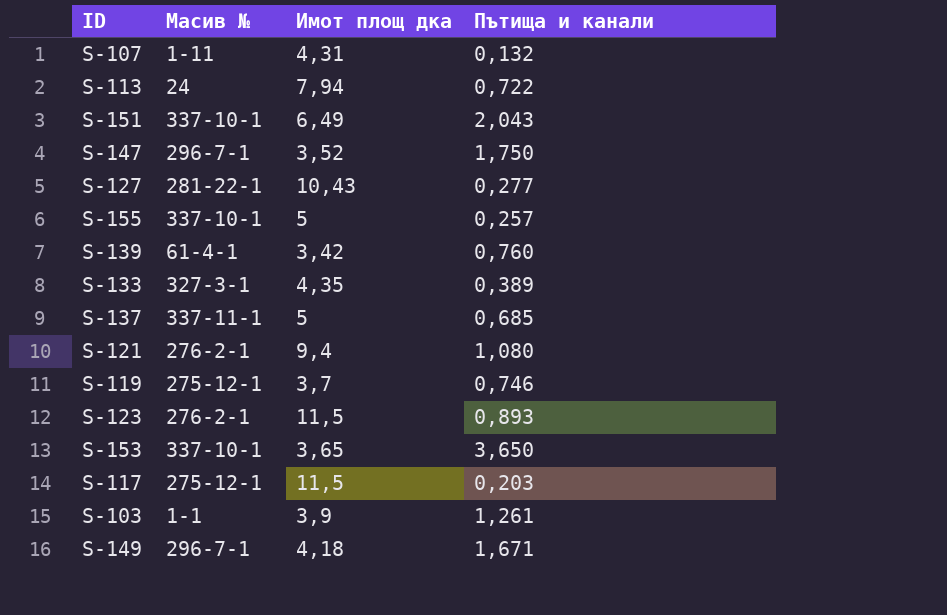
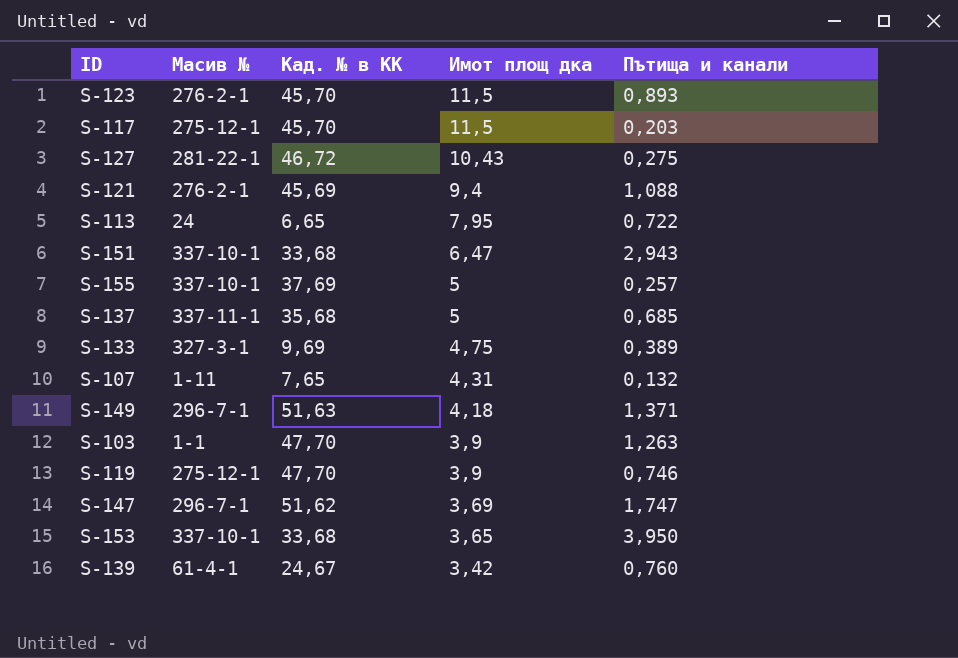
row order: none -> Имот площ дка descending
column Кад. № в КК | position: none -> 3
S-127 | Пътища и канали: 0,277 -> 0,275
S-121 | Пътища и канали: 1,080 -> 1,088
S-113 | Имот площ дка: 7,94 -> 7,95
S-151 | Имот площ дка: 6,49 -> 6,47
S-151 | Пътища и канали: 2,043 -> 2,943
S-133 | Имот площ дка: 4,35 -> 4,75
S-149 | Пътища и канали: 1,671 -> 1,371
S-103 | Пътища и канали: 1,261 -> 1,263
S-119 | Имот площ дка: 3,7 -> 3,9
S-147 | Имот площ дка: 3,52 -> 3,69
S-147 | Пътища и канали: 1,750 -> 1,747
S-153 | Пътища и канали: 3,650 -> 3,950

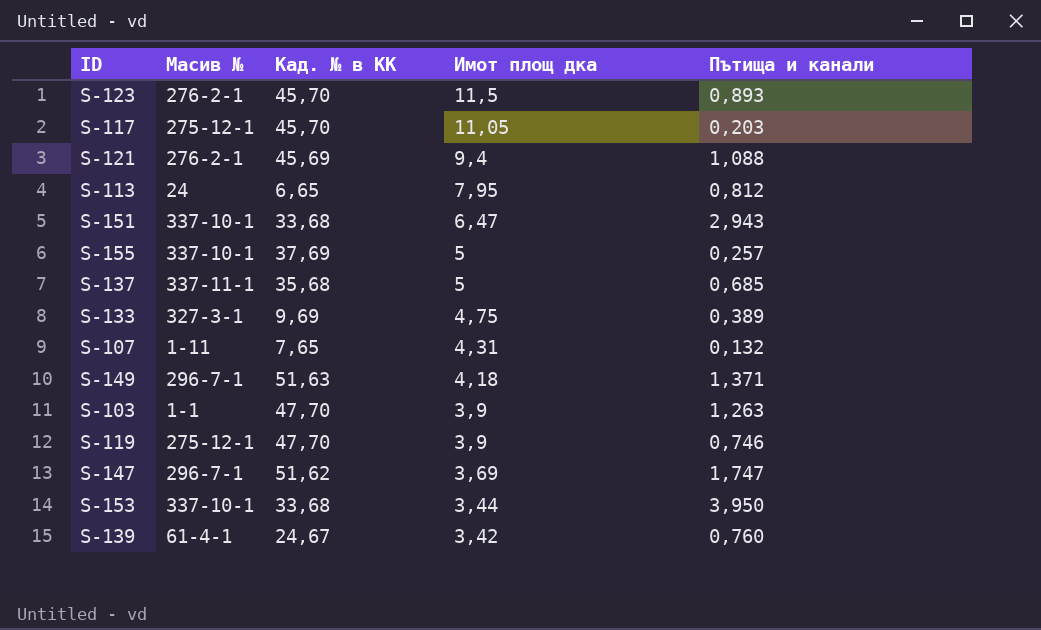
row S-127: 281-22-1 | 46,72 | 10,43 | 0,275 -> none
S-117 | Имот площ дка: 11,5 -> 11,05
S-113 | Пътища и канали: 0,722 -> 0,812
S-153 | Имот площ дка: 3,65 -> 3,44

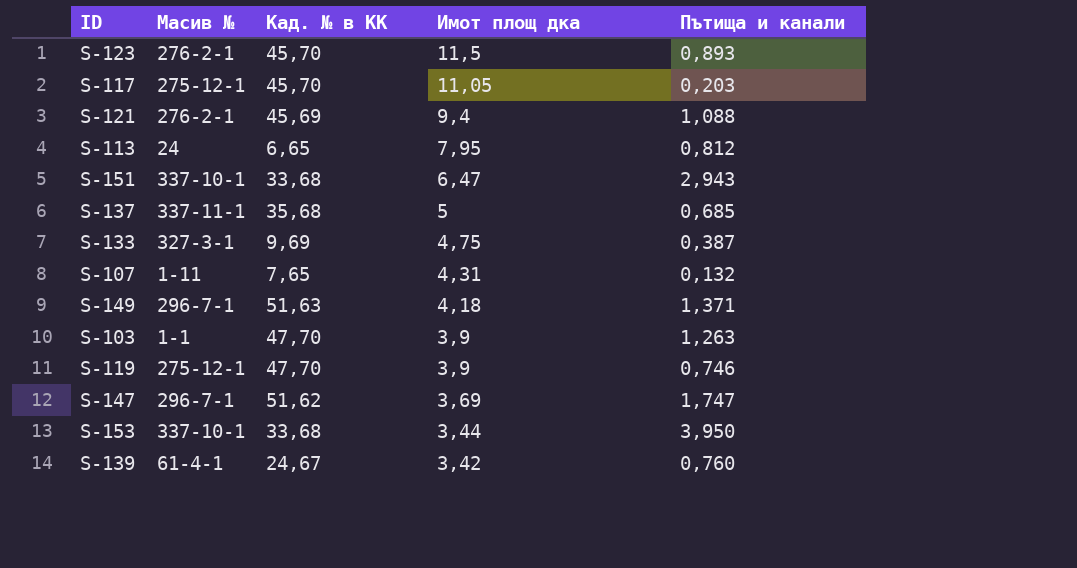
row S-155: 337-10-1 | 37,69 | 5 | 0,257 -> none
S-133 | Пътища и канали: 0,389 -> 0,387

